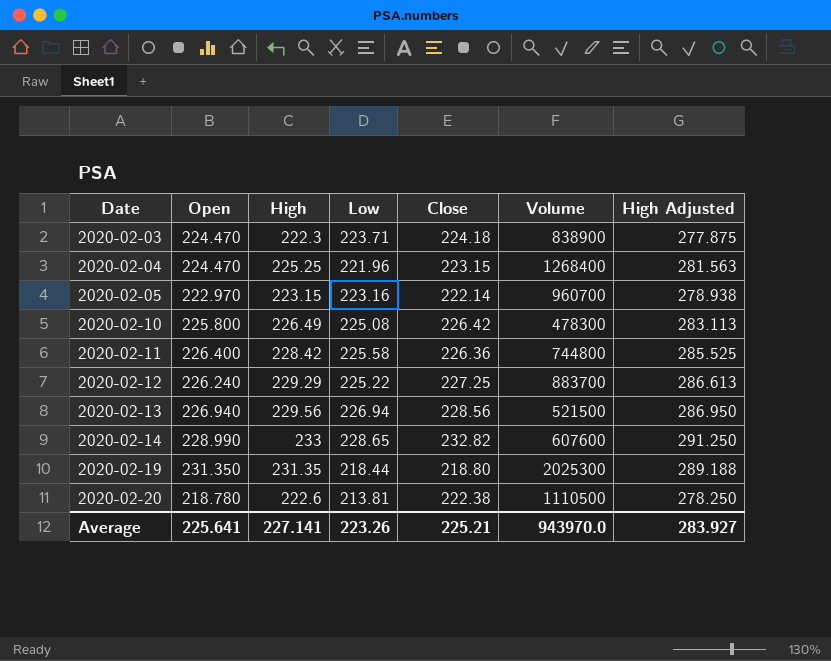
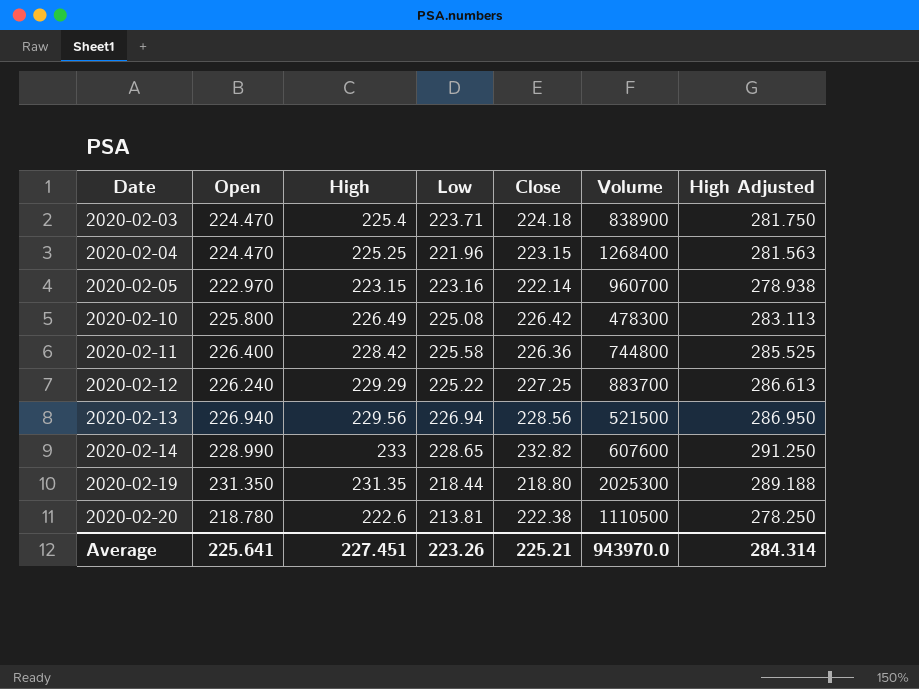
2020-02-03 | High: 222.3 -> 225.4
2020-02-03 | High Adjusted: 277.875 -> 281.750
Average | High: 227.141 -> 227.451
Average | High Adjusted: 283.927 -> 284.314

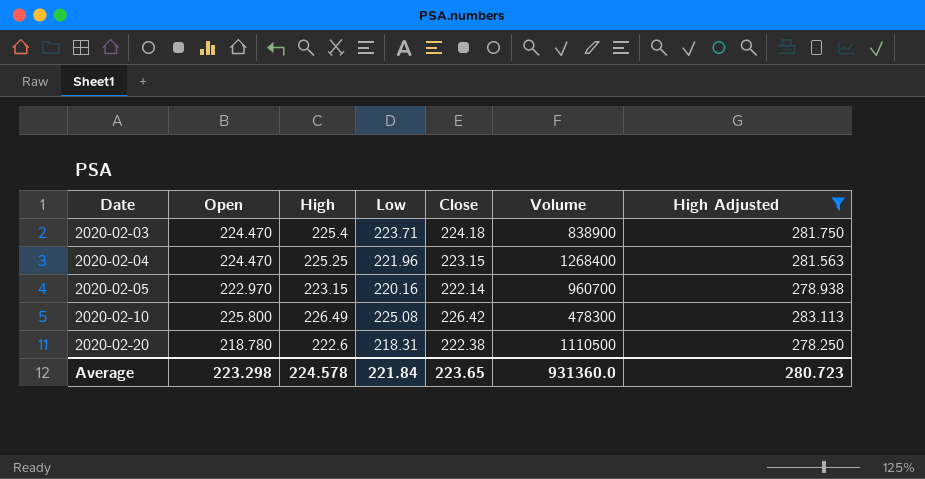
filter: none -> High Adjusted <= 283.113
2020-02-05 | Low: 223.16 -> 220.16
2020-02-20 | Low: 213.81 -> 218.31
Average | Open: 225.641 -> 223.298
Average | High: 227.451 -> 224.578
Average | Low: 223.26 -> 221.84
Average | Close: 225.21 -> 223.65
Average | Volume: 943970.0 -> 931360.0
Average | High Adjusted: 284.314 -> 280.723

